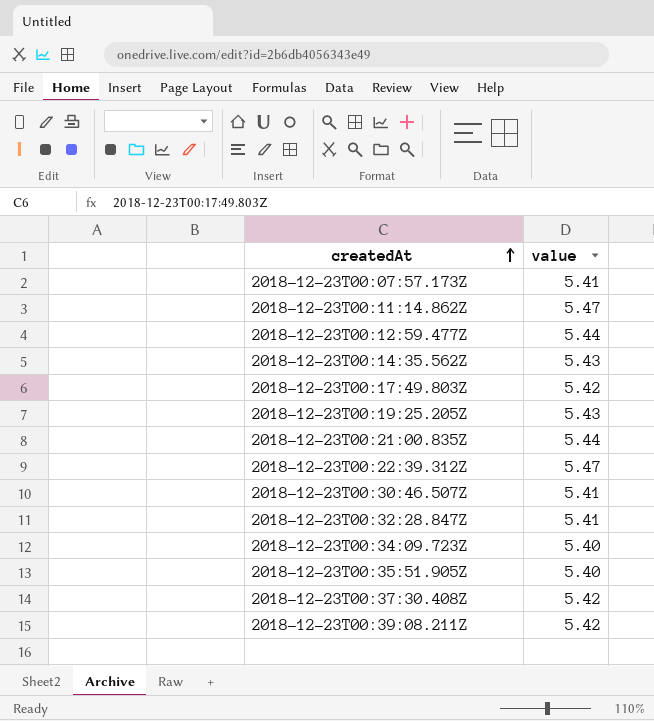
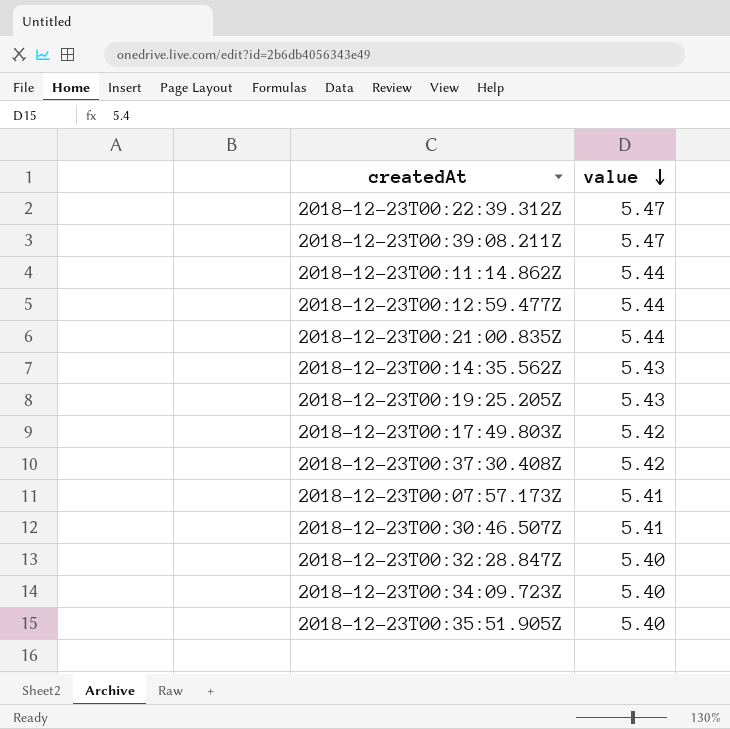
row order: createdAt ascending -> value descending
2018-12-23T00:39:08.211Z | value: 5.42 -> 5.47
2018-12-23T00:11:14.862Z | value: 5.47 -> 5.44
2018-12-23T00:32:28.847Z | value: 5.41 -> 5.40

